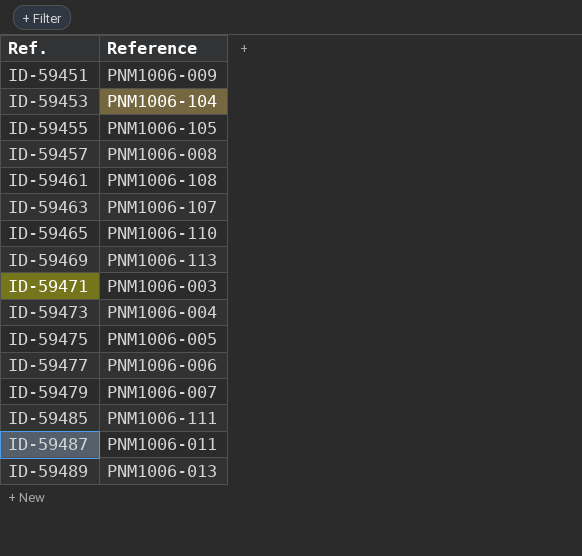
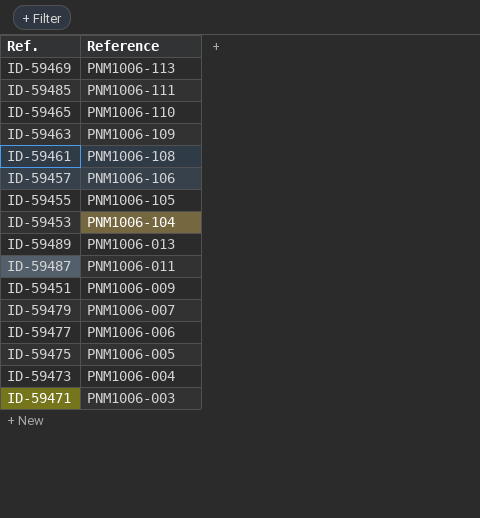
row order: Ref. ascending -> Reference descending
ID-59463 | Reference: PNM1006-107 -> PNM1006-109
ID-59457 | Reference: PNM1006-008 -> PNM1006-106

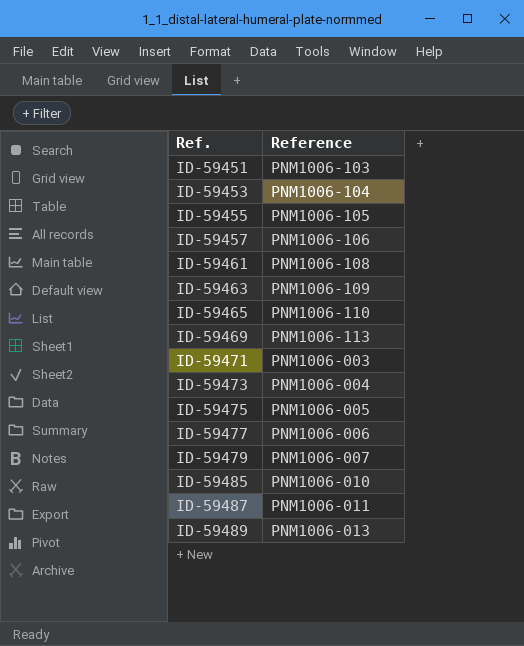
row order: Reference descending -> Ref. ascending
ID-59451 | Reference: PNM1006-009 -> PNM1006-103
ID-59485 | Reference: PNM1006-111 -> PNM1006-010

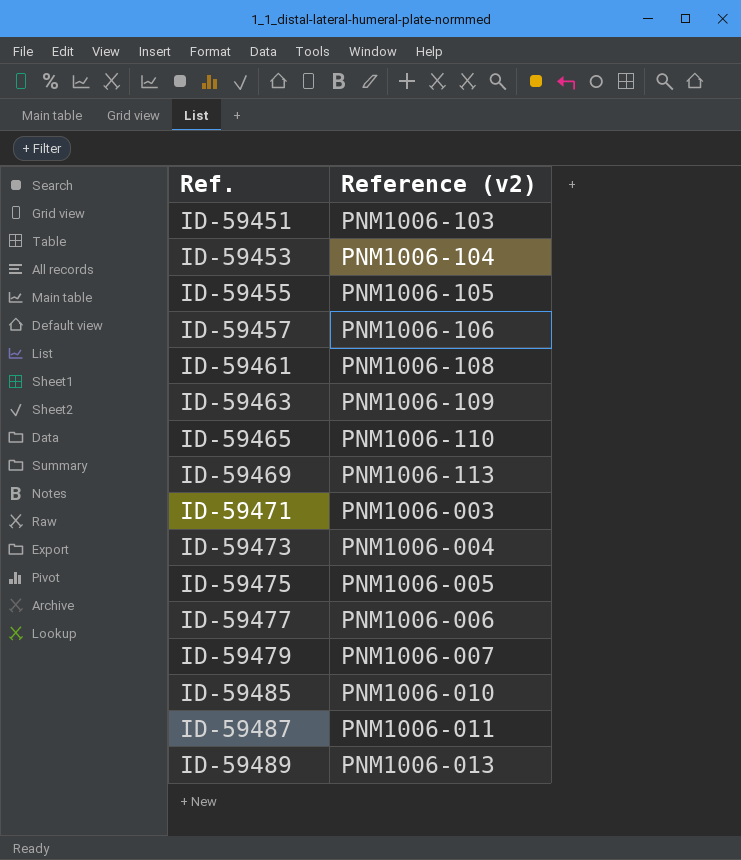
column name: Reference -> Reference (v2)

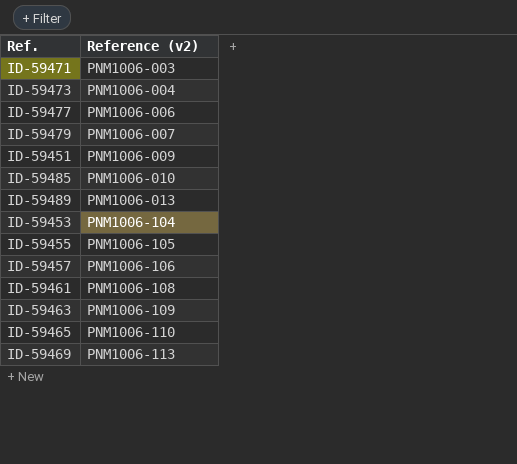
row order: Ref. ascending -> Reference (v2) ascending
row ID-59475: PNM1006-005 -> none
row ID-59487: PNM1006-011 -> none
ID-59451 | Reference (v2): PNM1006-103 -> PNM1006-009

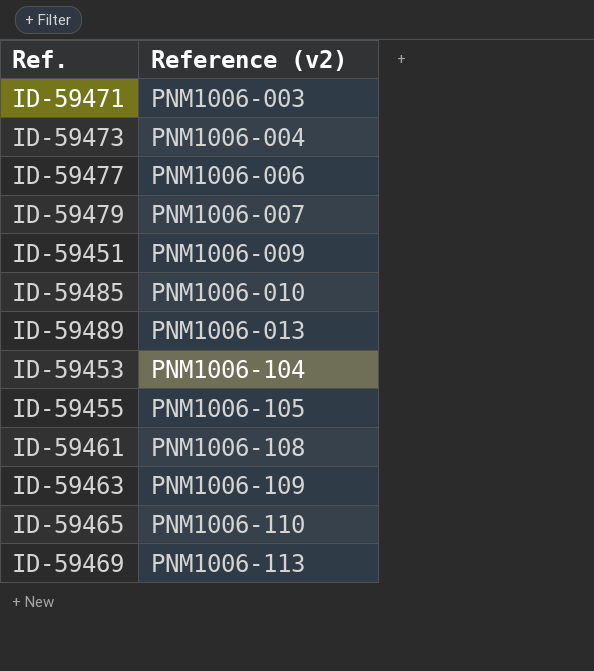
row ID-59457: PNM1006-106 -> none

